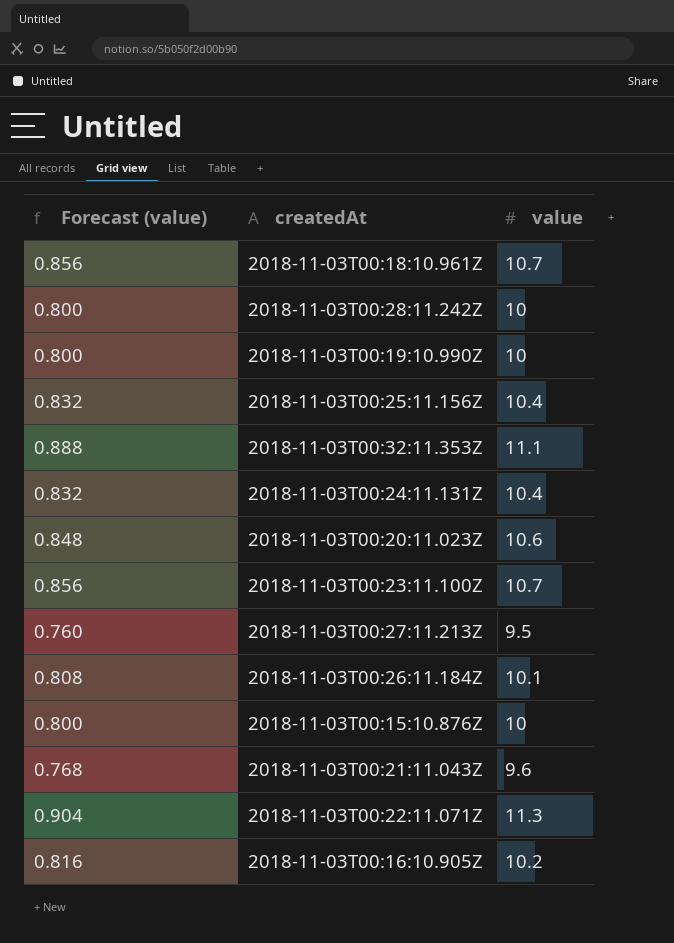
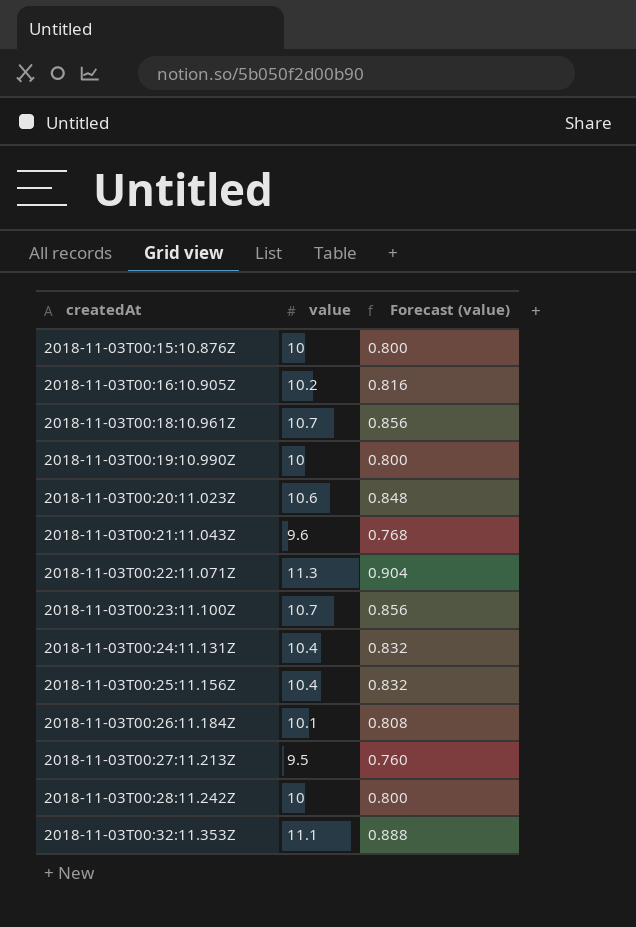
row order: none -> createdAt ascending
column Forecast (value) | position: 1 -> 3

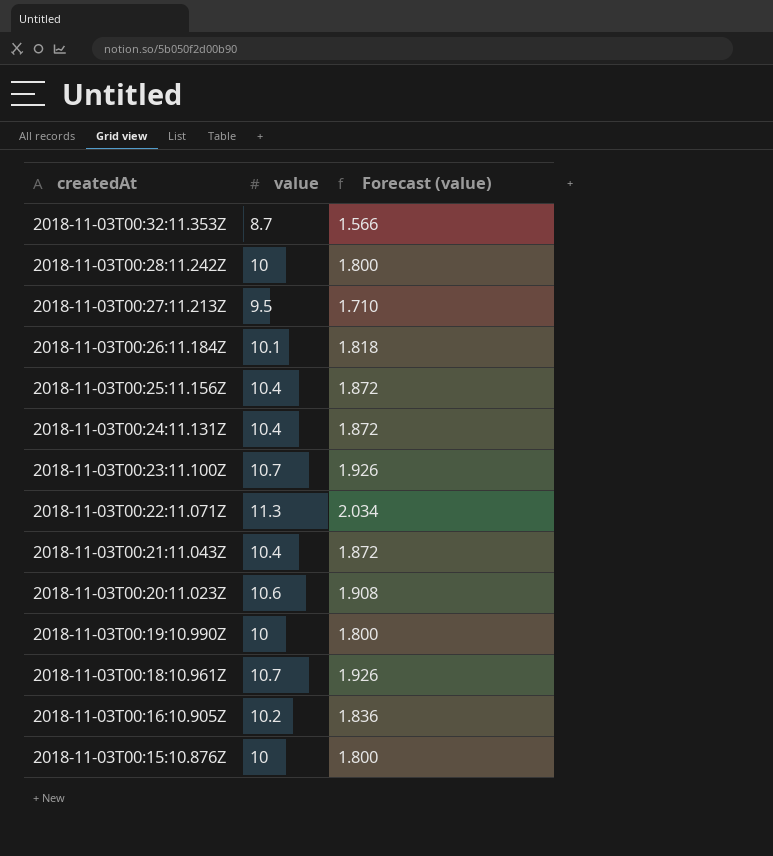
row order: createdAt ascending -> createdAt descending
column Forecast (value) | formula: [value] * 0.08 -> [value] * 0.18
2018-11-03T00:32:11.353Z | value: 11.1 -> 8.7
2018-11-03T00:21:11.043Z | value: 9.6 -> 10.4

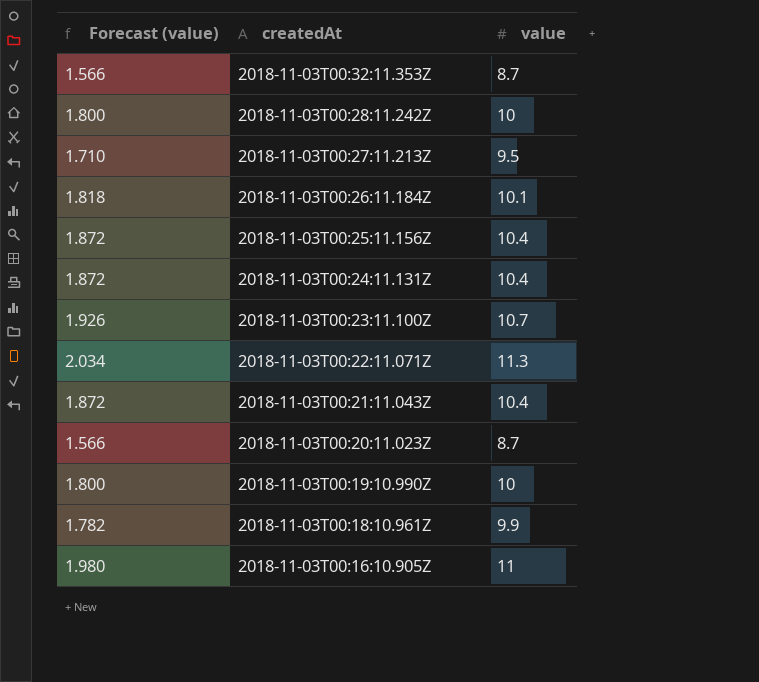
column Forecast (value) | position: 3 -> 1
row 2018-11-03T00:15:10.876Z: 10 | 1.800 -> none
2018-11-03T00:20:11.023Z | Forecast (value): 1.908 -> 1.566
2018-11-03T00:20:11.023Z | value: 10.6 -> 8.7
2018-11-03T00:18:10.961Z | Forecast (value): 1.926 -> 1.782
2018-11-03T00:18:10.961Z | value: 10.7 -> 9.9
2018-11-03T00:16:10.905Z | Forecast (value): 1.836 -> 1.980
2018-11-03T00:16:10.905Z | value: 10.2 -> 11

